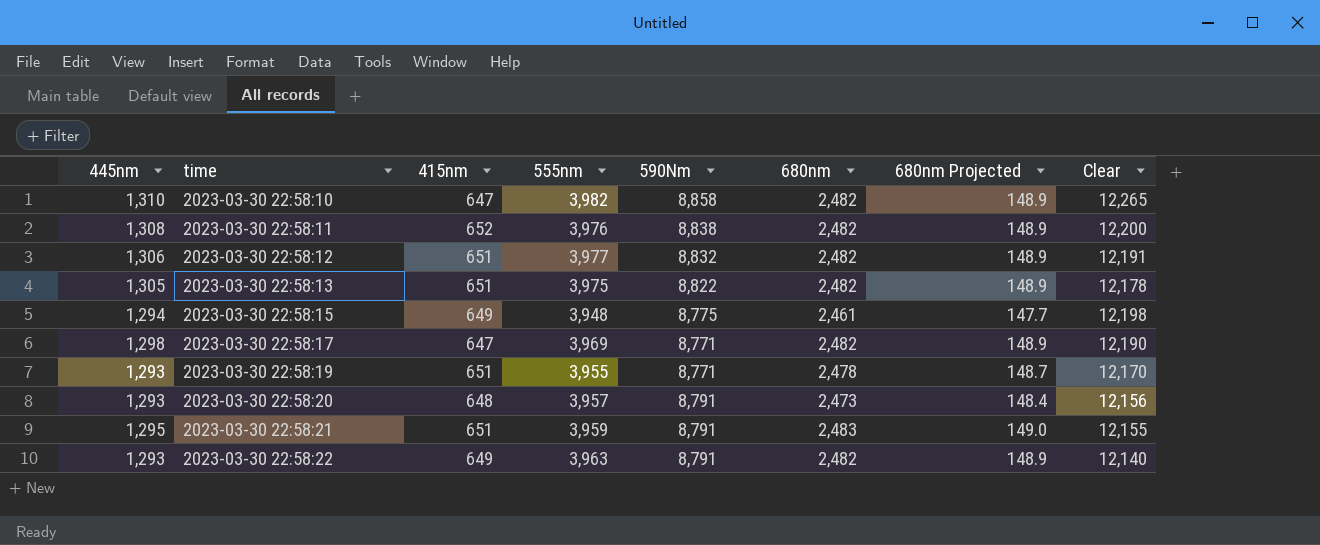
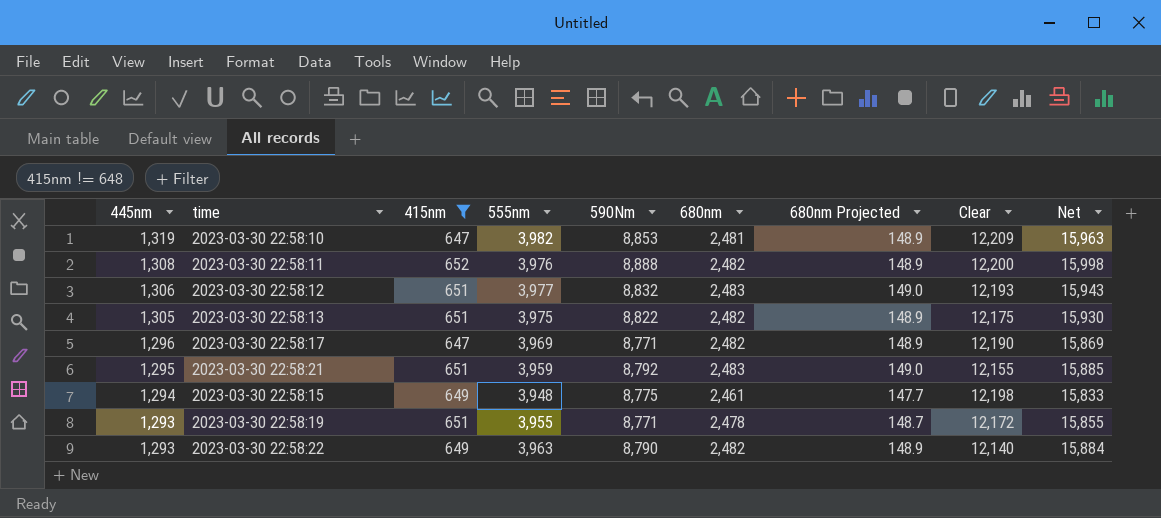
filter: none -> 415nm != 648
row order: time ascending -> 445nm descending
column Net | formula: none -> [415nm] + [555nm] + [590Nm] + [680nm]
2023-03-30 22:58:10 | 445nm: 1,310 -> 1,319
2023-03-30 22:58:10 | 590Nm: 8,858 -> 8,853
2023-03-30 22:58:10 | 680nm: 2,482 -> 2,481
2023-03-30 22:58:10 | Clear: 12,265 -> 12,209
2023-03-30 22:58:11 | 590Nm: 8,838 -> 8,888
2023-03-30 22:58:12 | 680nm: 2,482 -> 2,483
2023-03-30 22:58:12 | 680nm Projected: 148.9 -> 149.0
2023-03-30 22:58:12 | Clear: 12,191 -> 12,193
2023-03-30 22:58:13 | Clear: 12,178 -> 12,175
2023-03-30 22:58:17 | 445nm: 1,298 -> 1,296
2023-03-30 22:58:21 | 590Nm: 8,791 -> 8,792
2023-03-30 22:58:19 | Clear: 12,170 -> 12,172
2023-03-30 22:58:22 | 590Nm: 8,791 -> 8,790

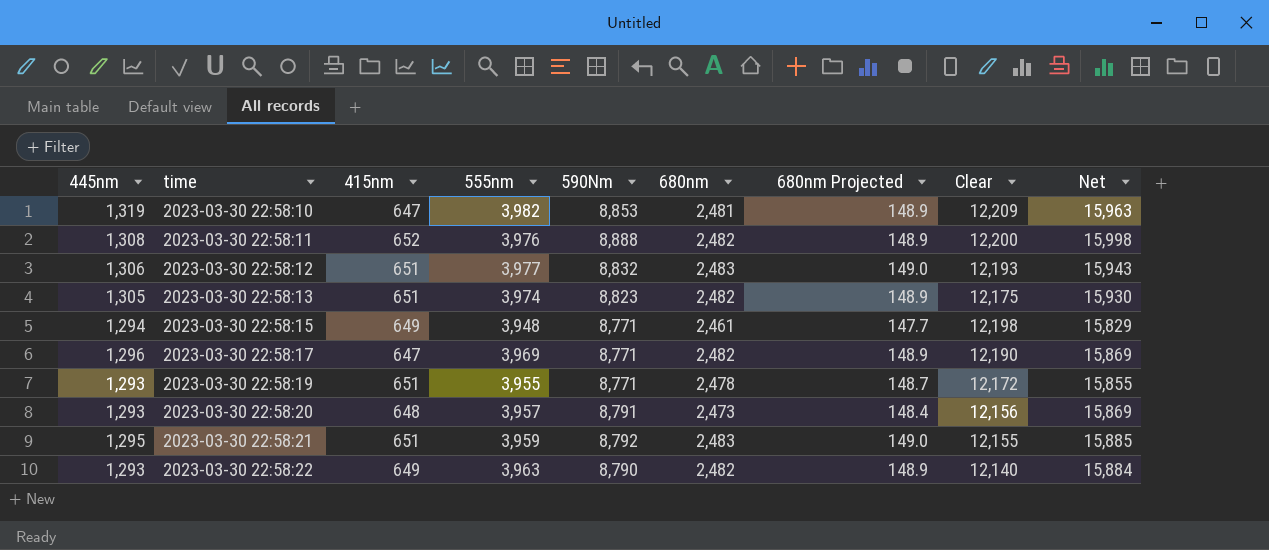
filter: 415nm != 648 -> none
row order: 445nm descending -> time ascending
2023-03-30 22:58:13 | 555nm: 3,975 -> 3,974
2023-03-30 22:58:13 | 590Nm: 8,822 -> 8,823
2023-03-30 22:58:15 | 590Nm: 8,775 -> 8,771
2023-03-30 22:58:15 | Net: 15,833 -> 15,829

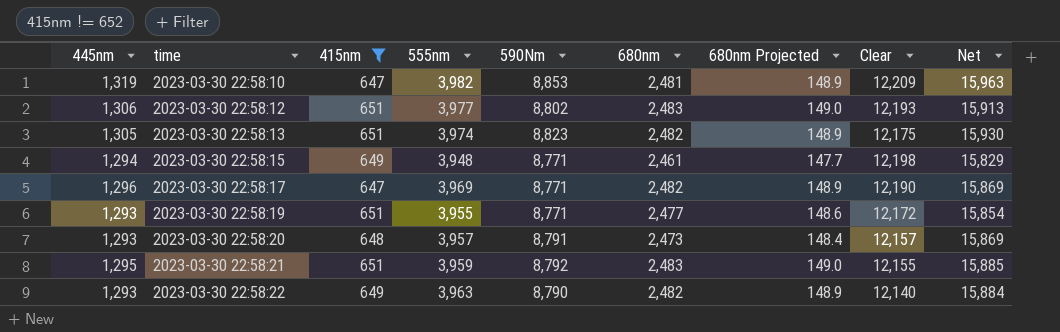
filter: none -> 415nm != 652
2023-03-30 22:58:12 | 590Nm: 8,832 -> 8,802
2023-03-30 22:58:12 | Net: 15,943 -> 15,913
2023-03-30 22:58:19 | 680nm: 2,478 -> 2,477
2023-03-30 22:58:19 | 680nm Projected: 148.7 -> 148.6
2023-03-30 22:58:19 | Net: 15,855 -> 15,854
2023-03-30 22:58:20 | Clear: 12,156 -> 12,157

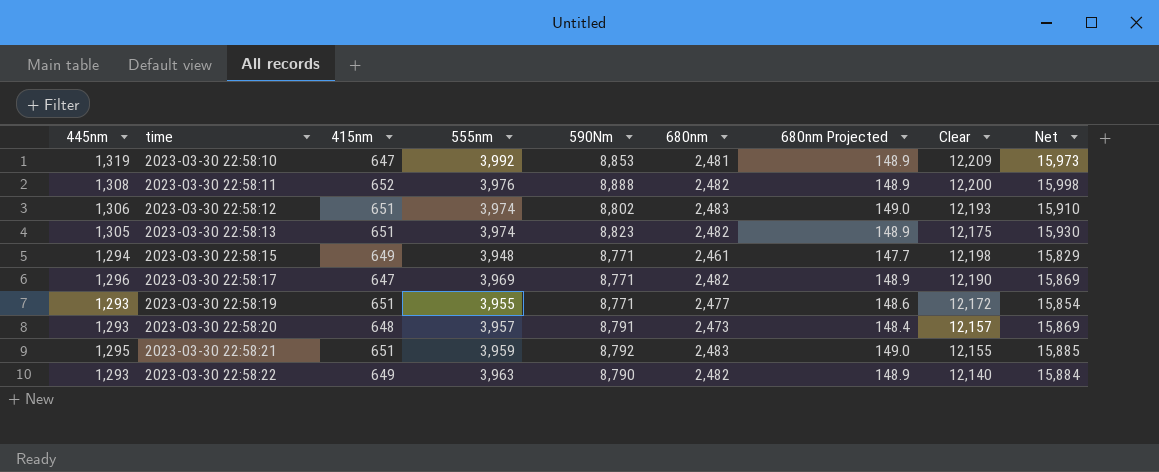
filter: 415nm != 652 -> none
2023-03-30 22:58:10 | 555nm: 3,982 -> 3,992
2023-03-30 22:58:10 | Net: 15,963 -> 15,973
2023-03-30 22:58:12 | 555nm: 3,977 -> 3,974
2023-03-30 22:58:12 | Net: 15,913 -> 15,910

